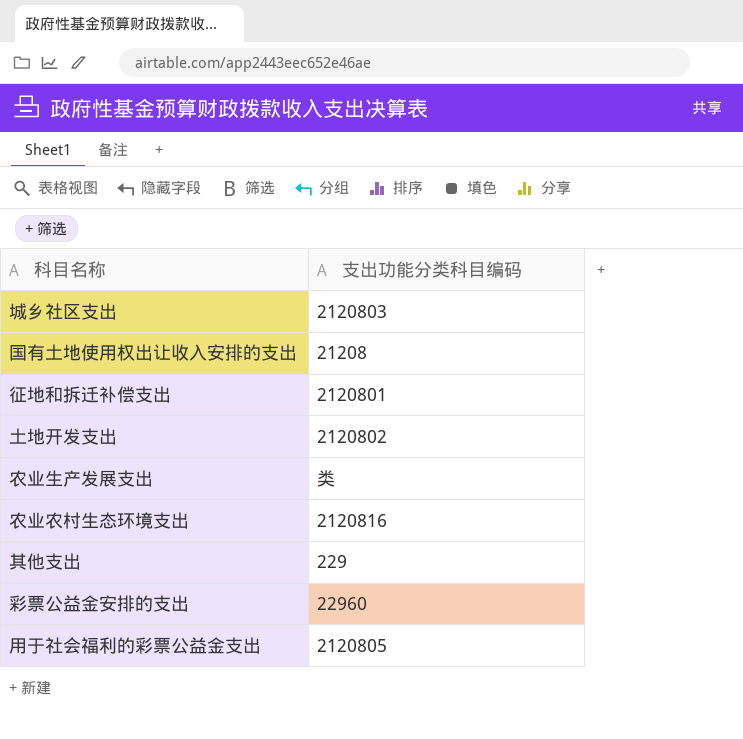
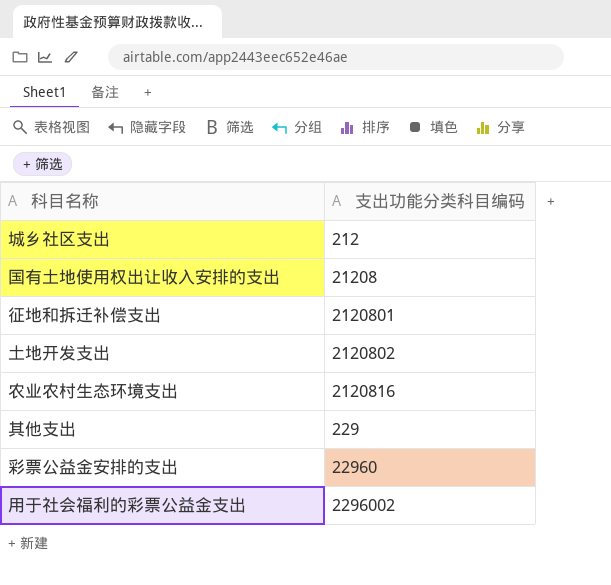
row 农业生产发展支出: 类 -> none
城乡社区支出 | 支出功能分类科目编码: 2120803 -> 212
用于社会福利的彩票公益金支出 | 支出功能分类科目编码: 2120805 -> 2296002

